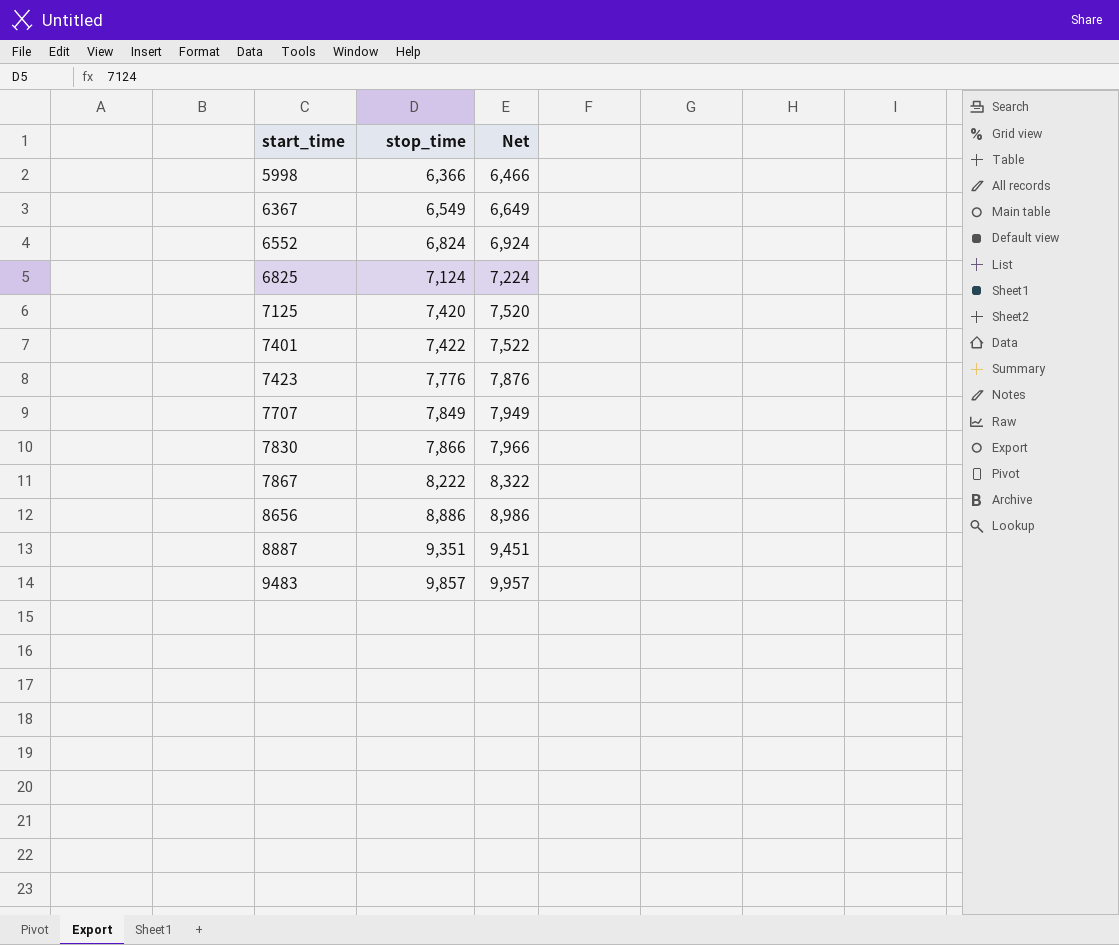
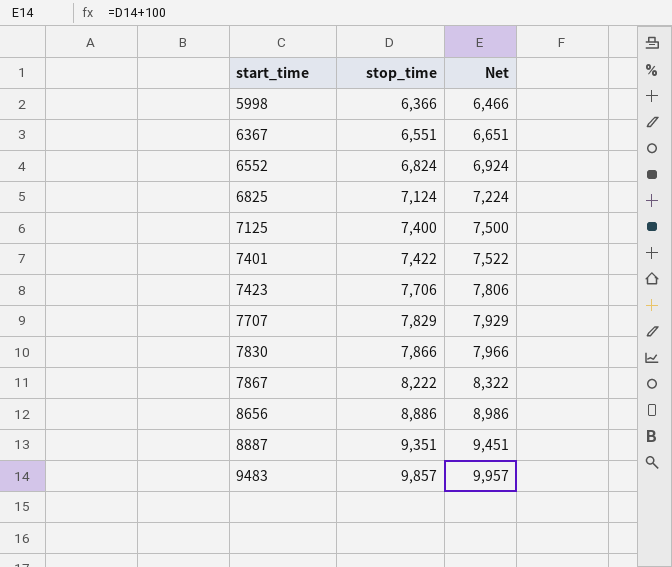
6367 | stop_time: 6,549 -> 6,551
6367 | Net: 6,649 -> 6,651
7125 | stop_time: 7,420 -> 7,400
7125 | Net: 7,520 -> 7,500
7423 | stop_time: 7,776 -> 7,706
7423 | Net: 7,876 -> 7,806
7707 | stop_time: 7,849 -> 7,829
7707 | Net: 7,949 -> 7,929

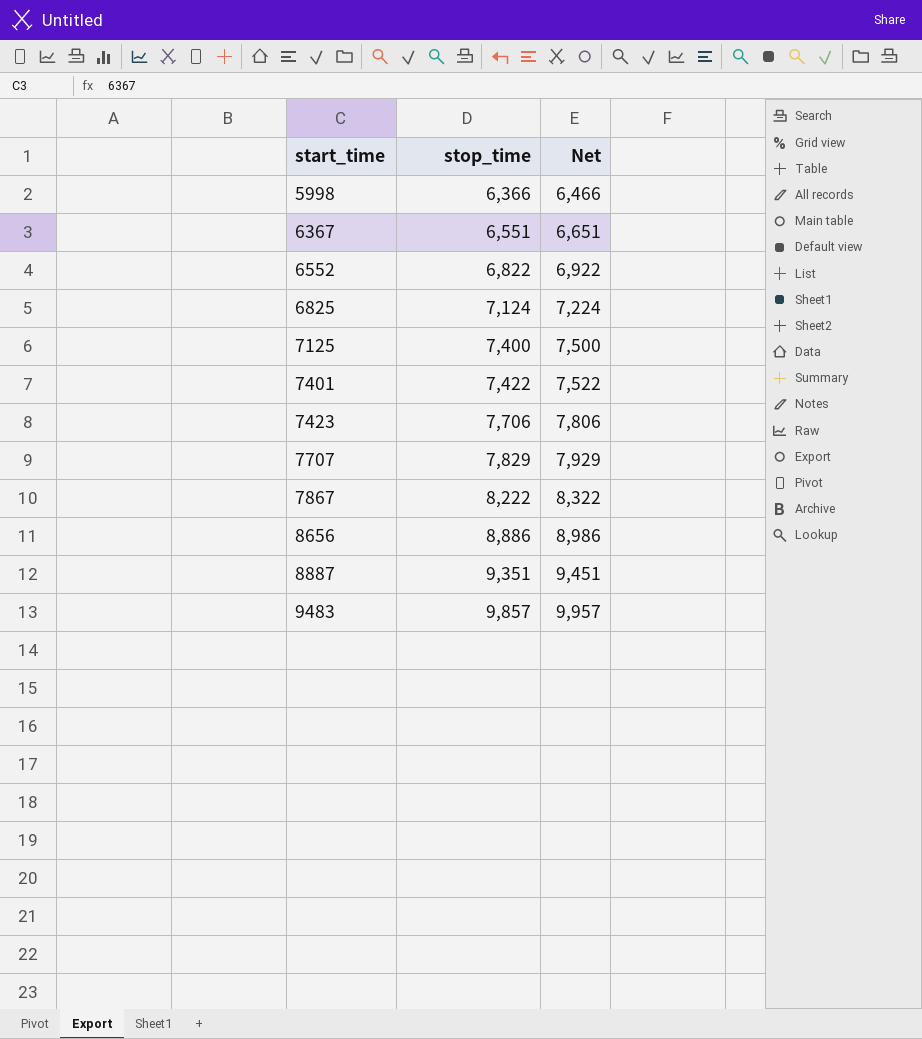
row 7830: 7,866 | 7,966 -> none
6552 | stop_time: 6,824 -> 6,822
6552 | Net: 6,924 -> 6,922

